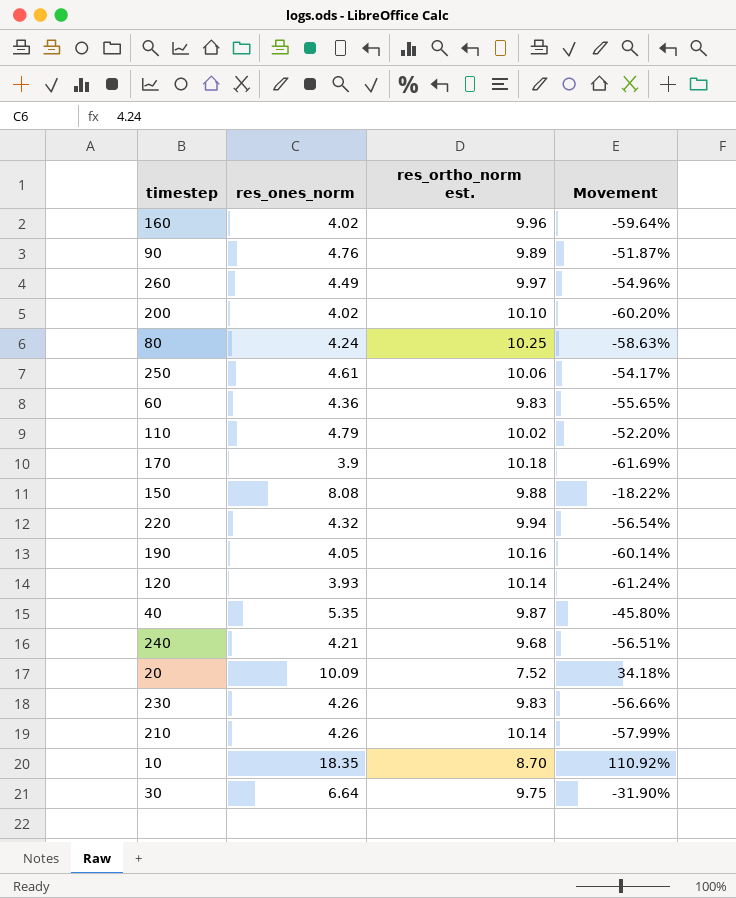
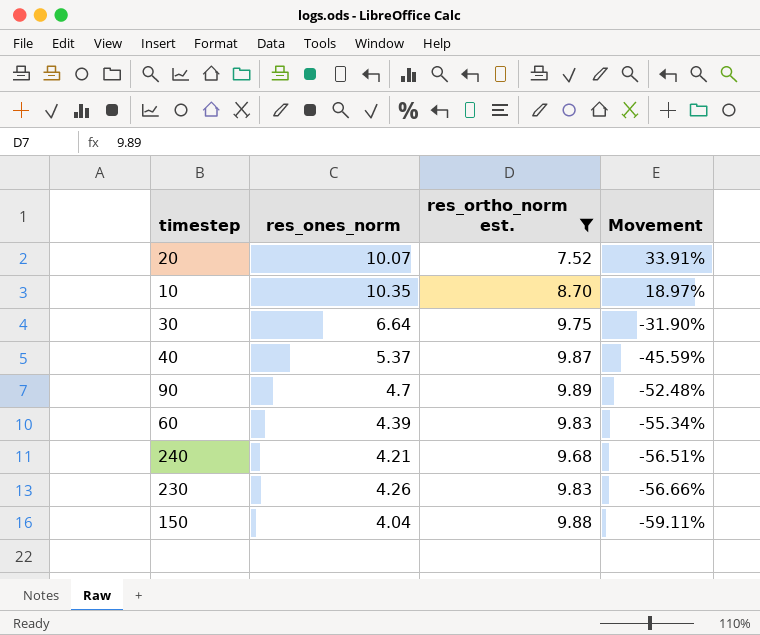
filter: none -> res_ortho_norm est. <= 9.89
row order: none -> Movement descending
20 | res_ones_norm: 10.09 -> 10.07
20 | Movement: 34.18% -> 33.91%
10 | res_ones_norm: 18.35 -> 10.35
10 | Movement: 110.92% -> 18.97%
40 | res_ones_norm: 5.35 -> 5.37
40 | Movement: -45.80% -> -45.59%
90 | res_ones_norm: 4.76 -> 4.7
90 | Movement: -51.87% -> -52.48%
60 | res_ones_norm: 4.36 -> 4.39
60 | Movement: -55.65% -> -55.34%
150 | res_ones_norm: 8.08 -> 4.04
150 | Movement: -18.22% -> -59.11%

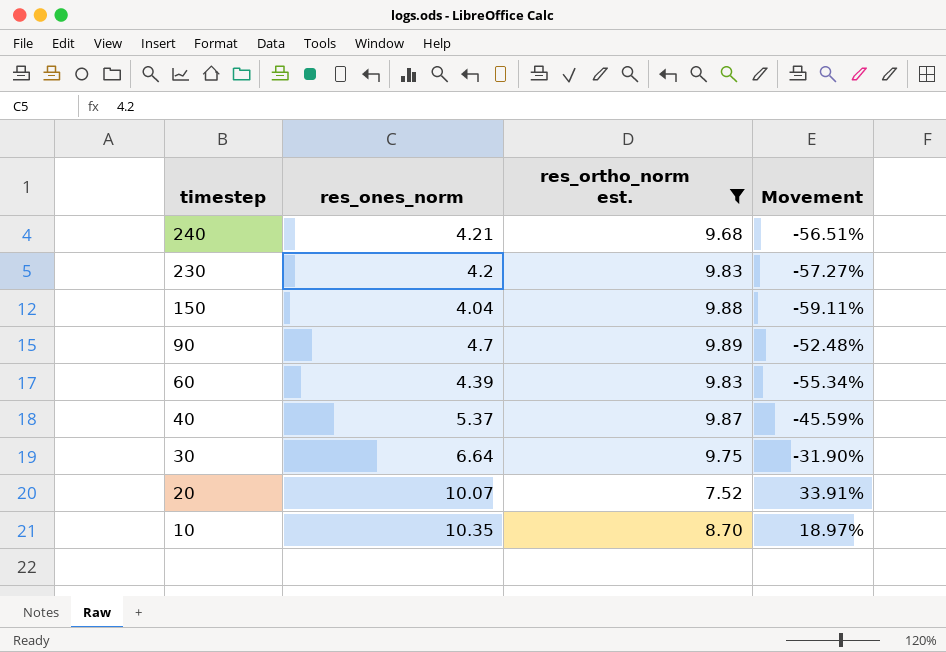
row order: Movement descending -> timestep descending
230 | res_ones_norm: 4.26 -> 4.2
230 | Movement: -56.66% -> -57.27%

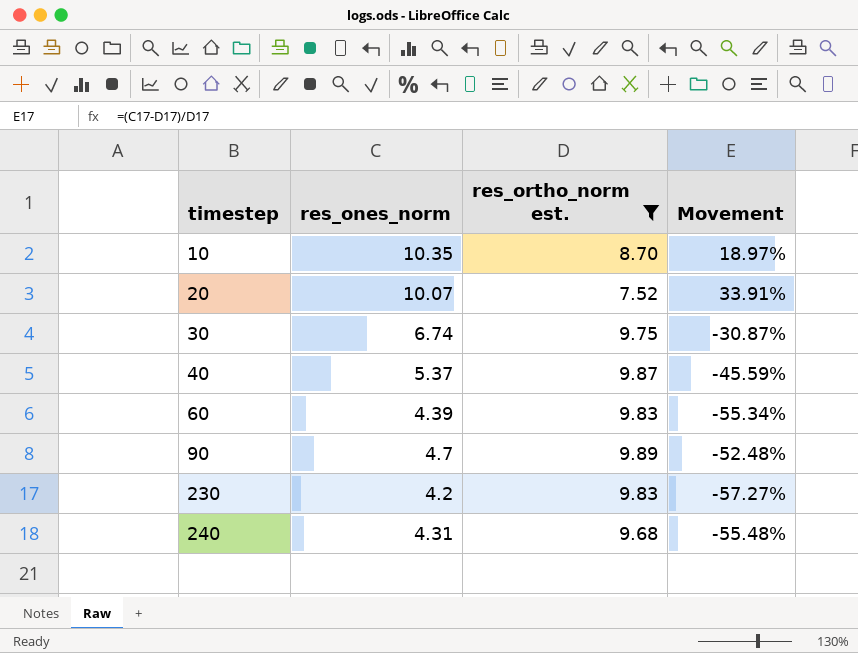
row order: timestep descending -> timestep ascending
row 150: 4.04 | 9.88 | -59.11% -> none
30 | res_ones_norm: 6.64 -> 6.74
30 | Movement: -31.90% -> -30.87%
240 | res_ones_norm: 4.21 -> 4.31
240 | Movement: -56.51% -> -55.48%

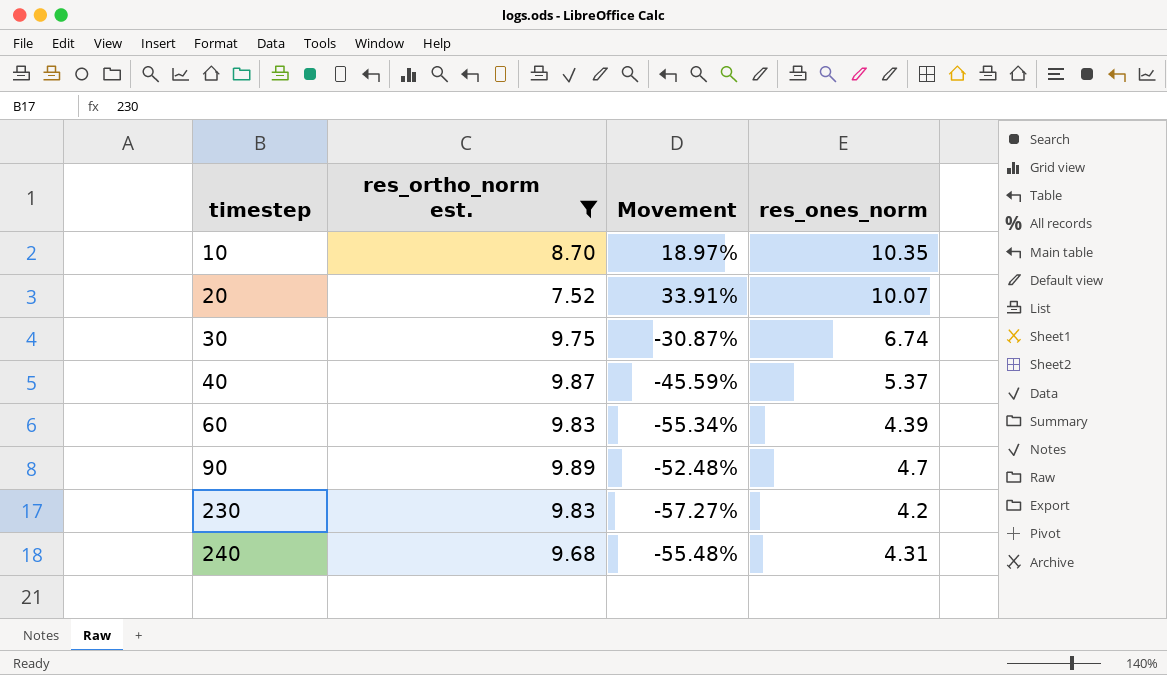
column res_ones_norm | position: 2 -> 4

